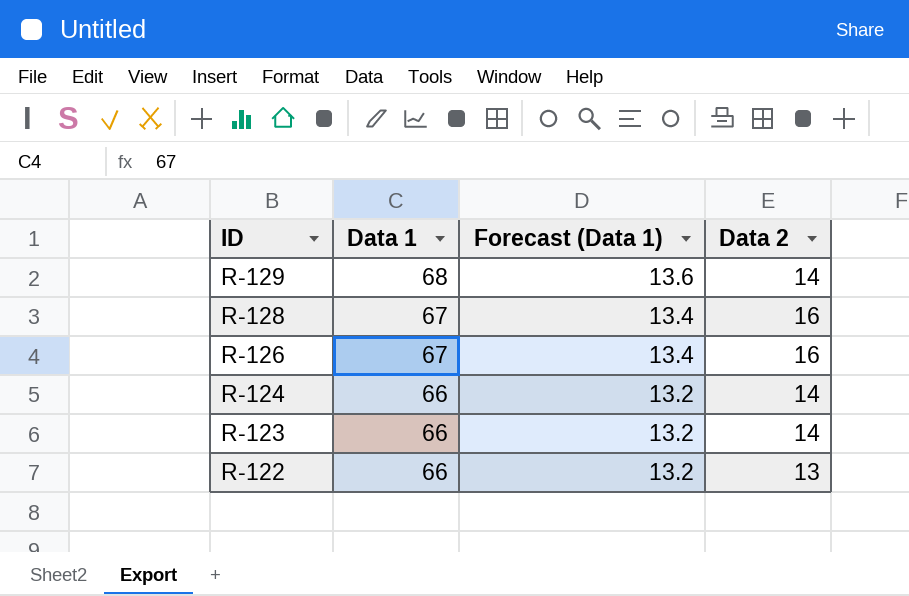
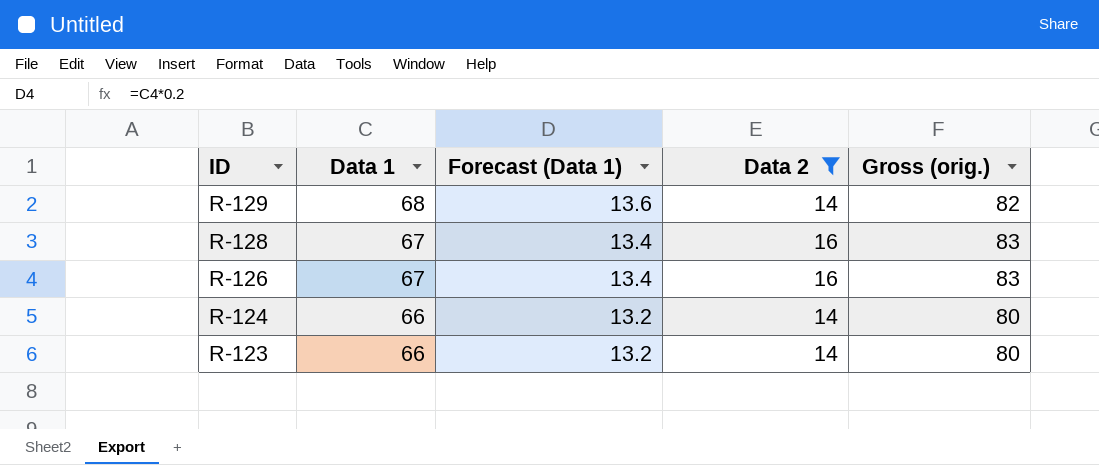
filter: none -> Data 2 != 13
column Gross (orig.) | formula: none -> [Data 1] + [Data 2]

